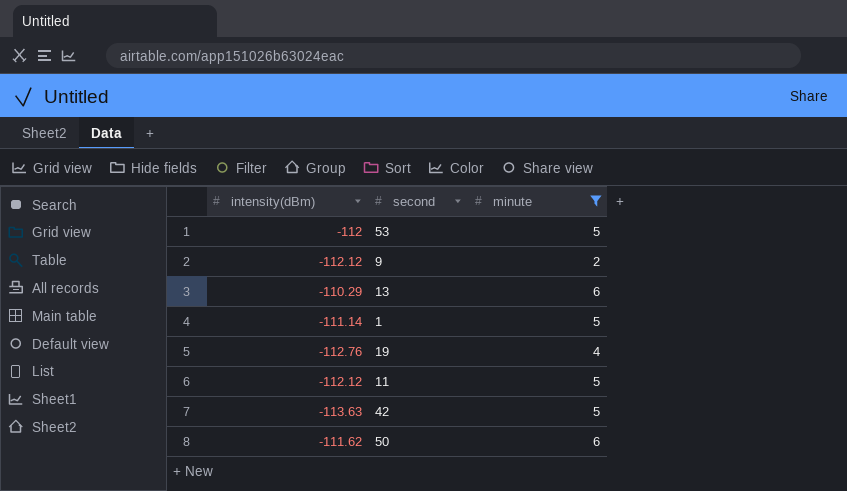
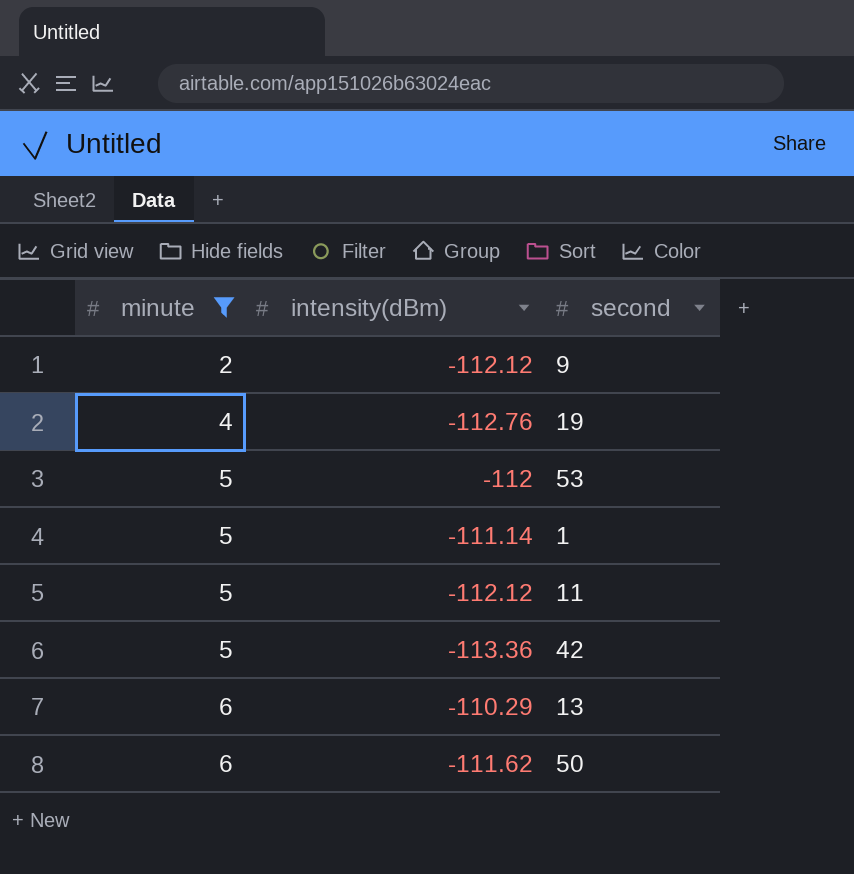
row order: none -> minute ascending
column minute | position: 3 -> 1
42 | intensity(dBm): -113.63 -> -113.36

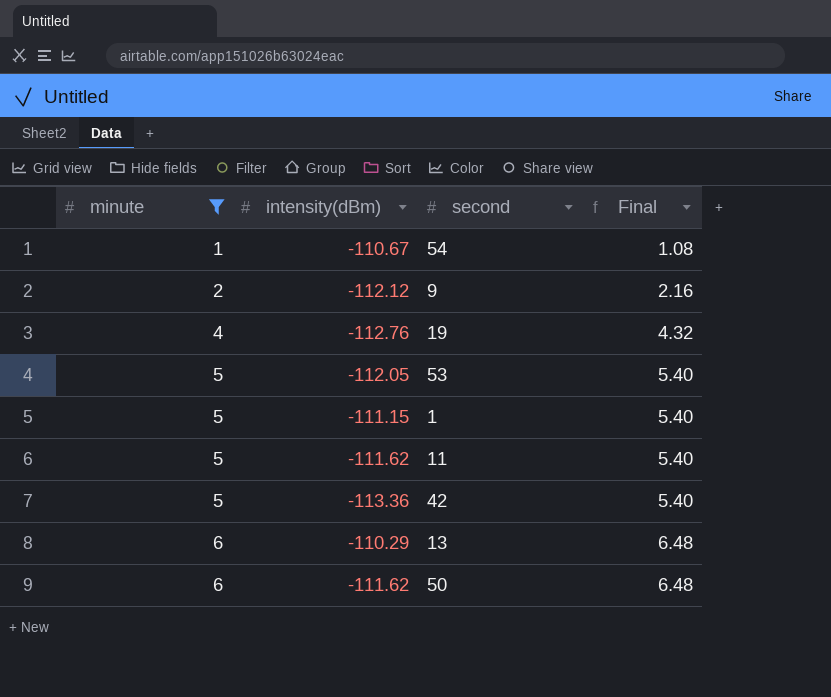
column Final | formula: none -> [minute] * 1.08
row 54: none -> 1 | -110.67 | 1.08
53 | intensity(dBm): -112 -> -112.05
1 | intensity(dBm): -111.14 -> -111.15
11 | intensity(dBm): -112.12 -> -111.62

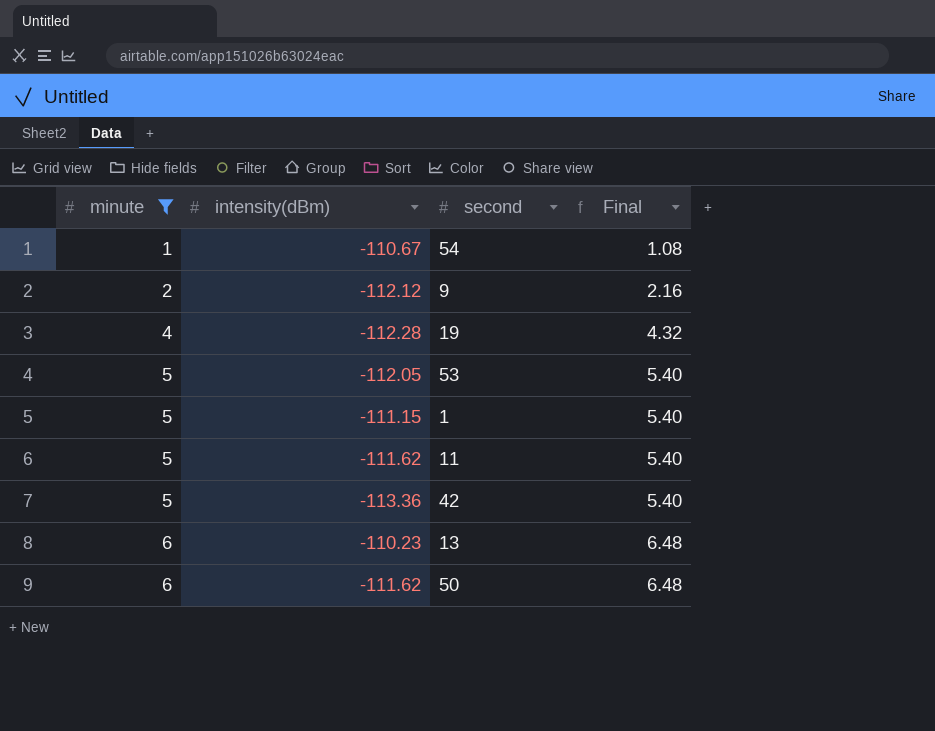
19 | intensity(dBm): -112.76 -> -112.28
13 | intensity(dBm): -110.29 -> -110.23

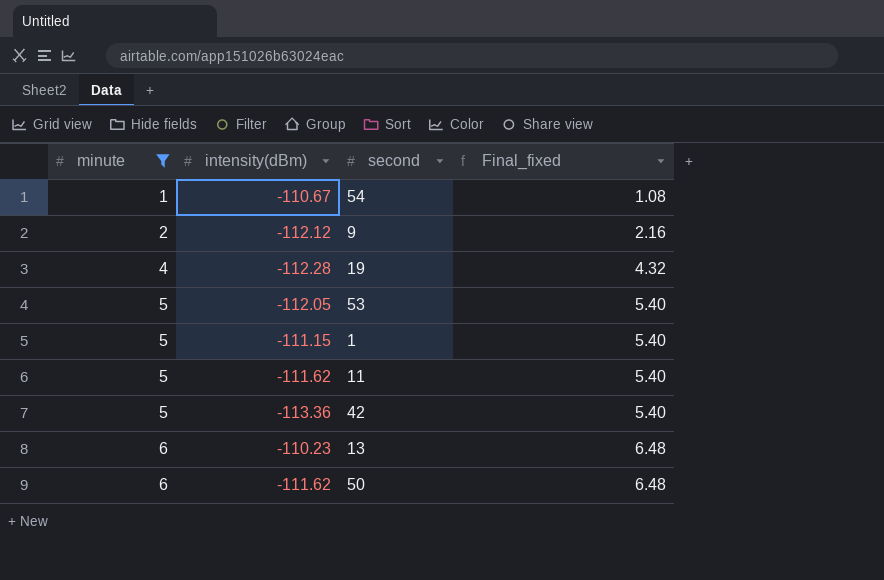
column name: Final -> Final_fixed

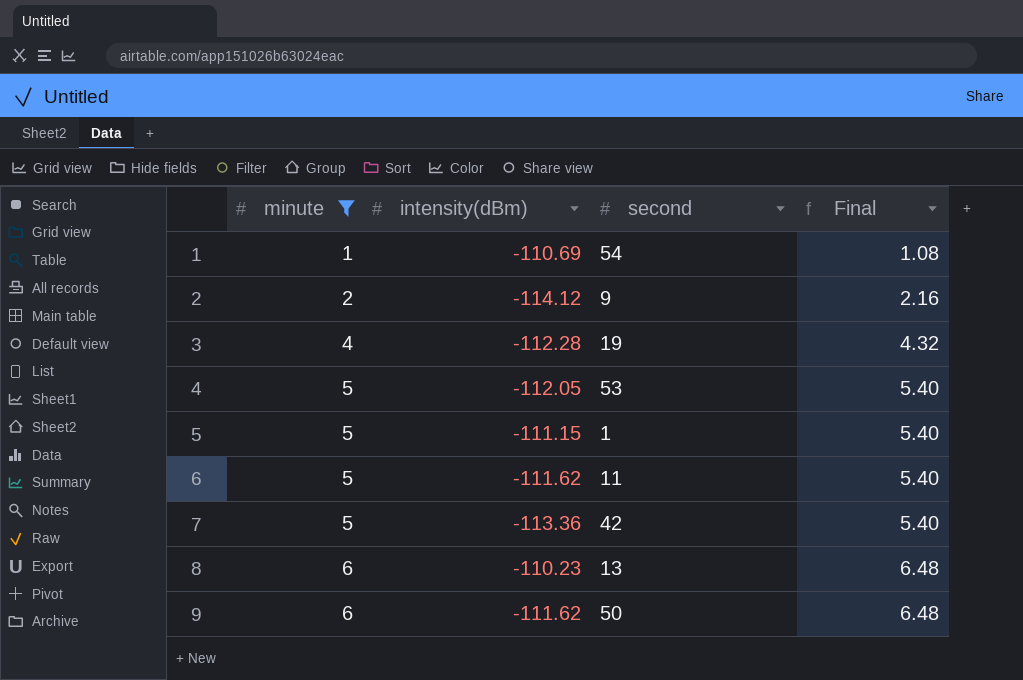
column name: Final_fixed -> Final
54 | intensity(dBm): -110.67 -> -110.69
9 | intensity(dBm): -112.12 -> -114.12

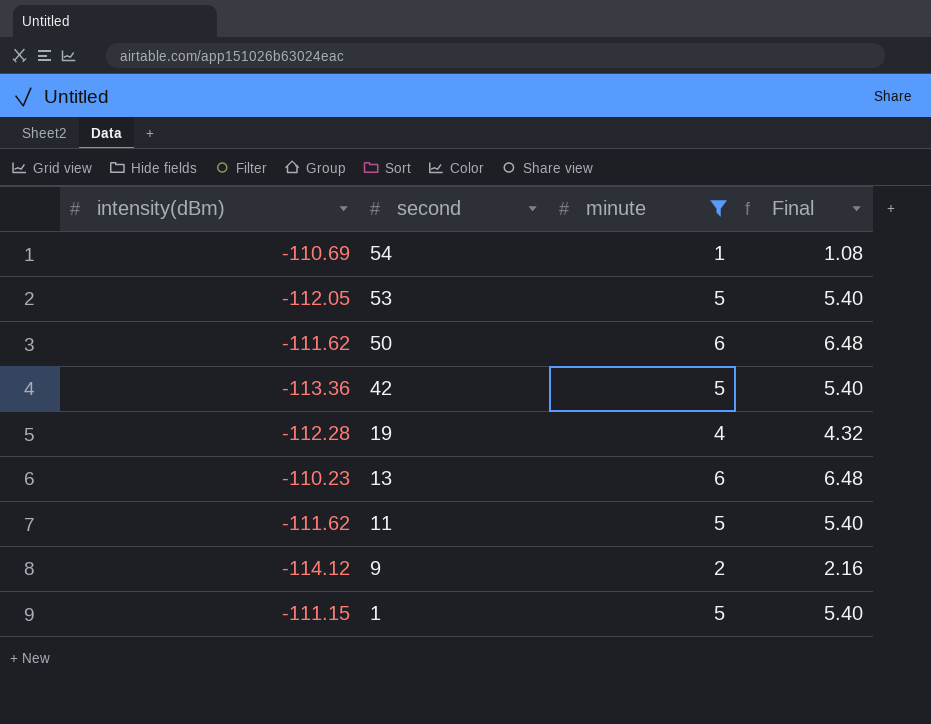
row order: minute ascending -> second descending
column minute | position: 1 -> 3

